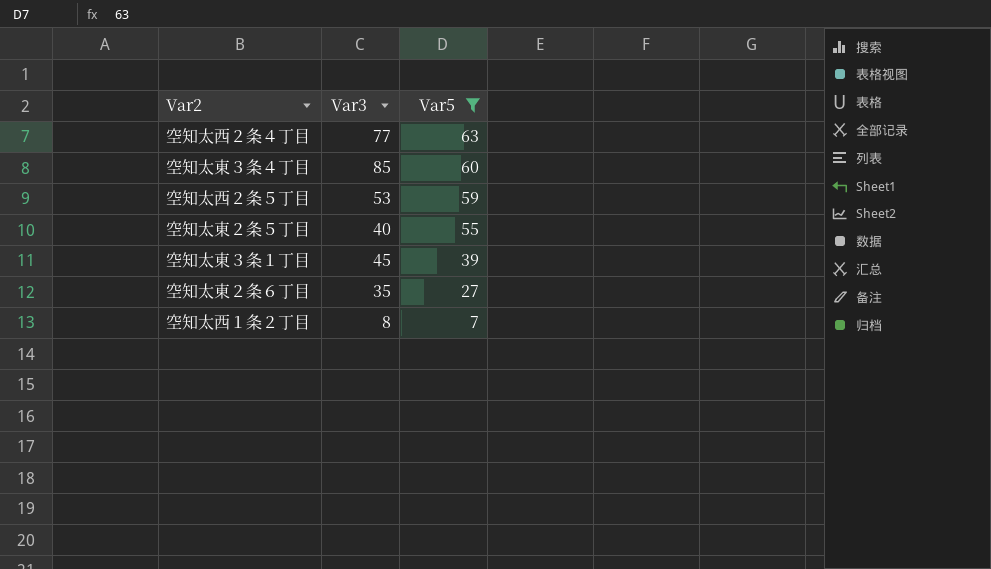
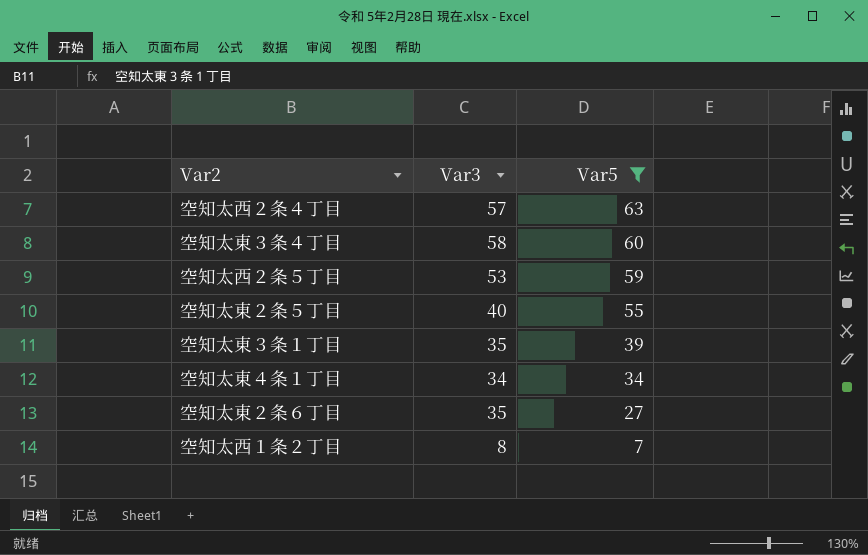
空知太西２条４丁目 | Var3: 77 -> 57
空知太東３条４丁目 | Var3: 85 -> 58
空知太東３条１丁目 | Var3: 45 -> 35
row 空知太東４条１丁目: none -> 34 | 34

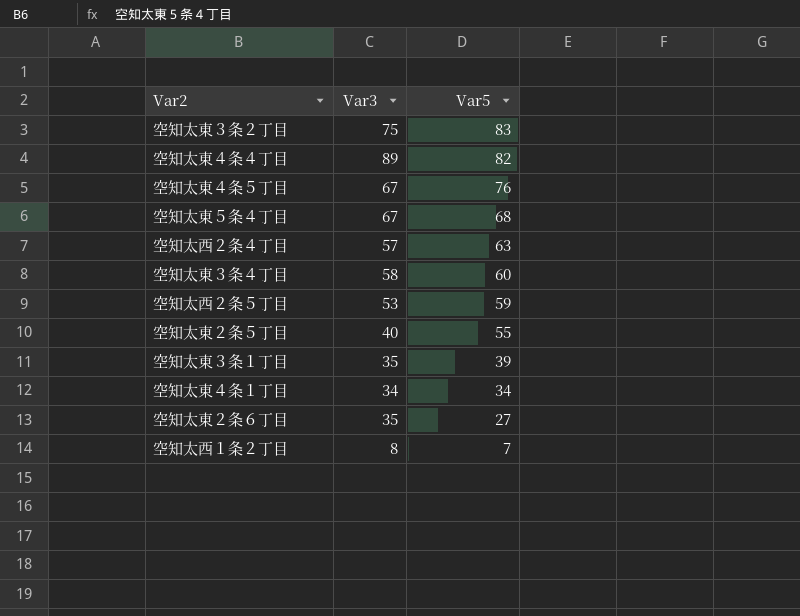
filter: Var5 <= 63 -> none

